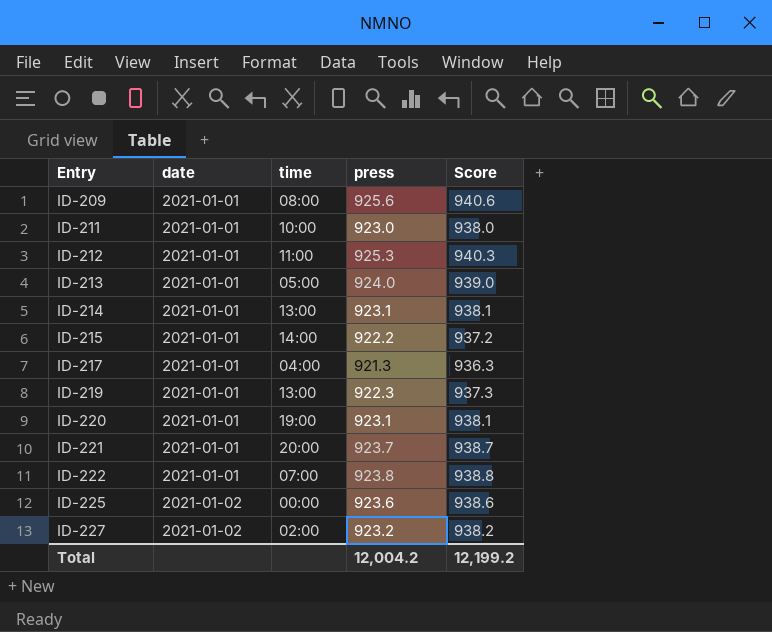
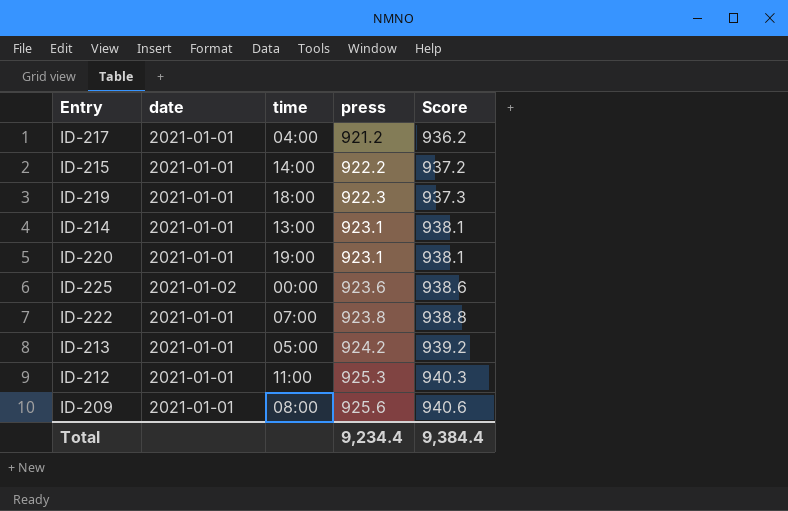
row order: Entry ascending -> press ascending
row ID-211: 2021-01-01 | 10:00 | 923.0 | 938.0 -> none
row ID-221: 2021-01-01 | 20:00 | 923.7 | 938.7 -> none
row ID-227: 2021-01-02 | 02:00 | 923.2 | 938.2 -> none
ID-217 | press: 921.3 -> 921.2
ID-217 | Score: 936.3 -> 936.2
ID-219 | time: 13:00 -> 18:00
ID-213 | press: 924.0 -> 924.2
ID-213 | Score: 939.0 -> 939.2
Total | press: 12,004.2 -> 9,234.4
Total | Score: 12,199.2 -> 9,384.4

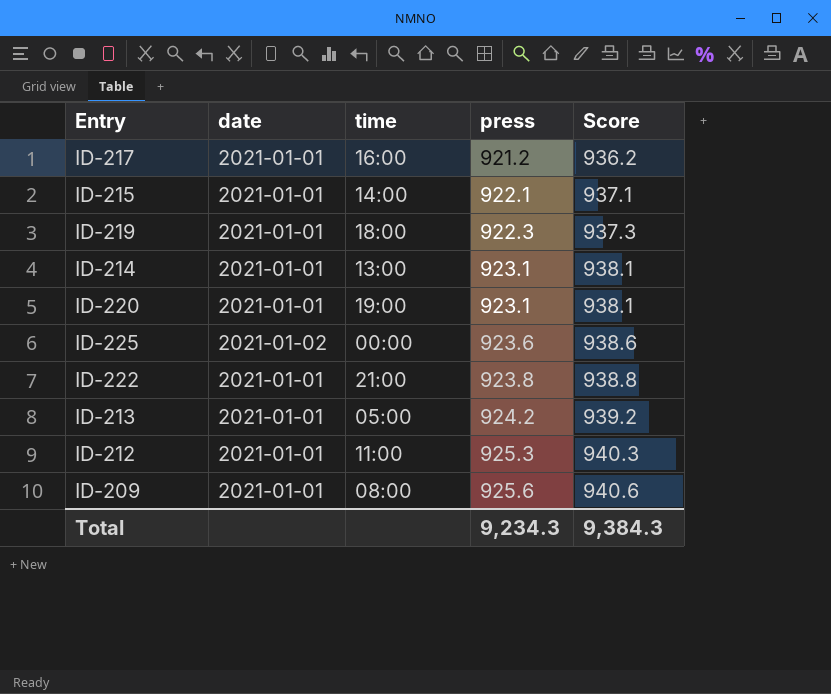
ID-217 | time: 04:00 -> 16:00
ID-215 | press: 922.2 -> 922.1
ID-215 | Score: 937.2 -> 937.1
ID-222 | time: 07:00 -> 21:00
Total | press: 9,234.4 -> 9,234.3
Total | Score: 9,384.4 -> 9,384.3

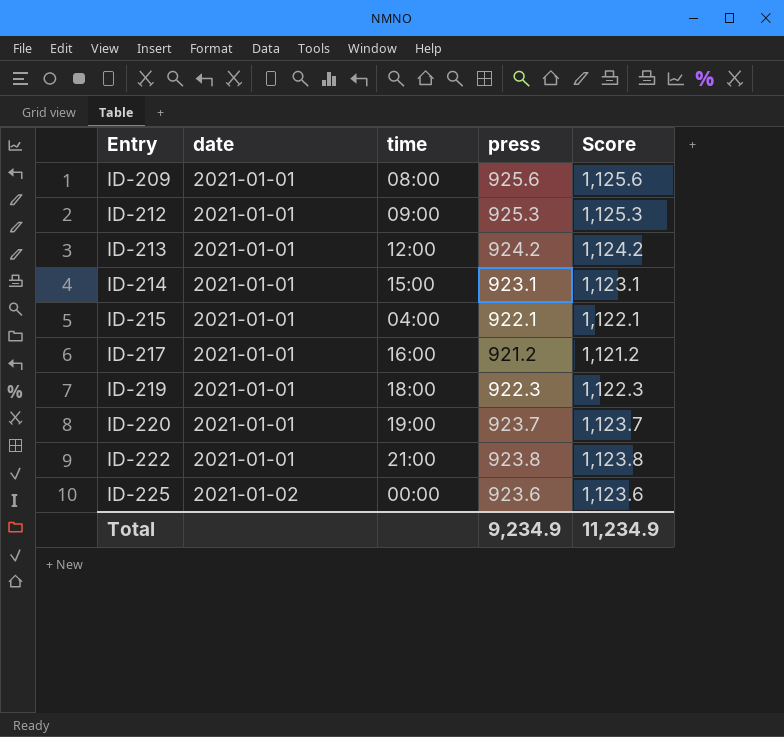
row order: press ascending -> Entry ascending
column Score | formula: [press] + 15 -> [press] + 200
ID-212 | time: 11:00 -> 09:00
ID-213 | time: 05:00 -> 12:00
ID-214 | time: 13:00 -> 15:00
ID-215 | time: 14:00 -> 04:00
ID-220 | press: 923.1 -> 923.7
Total | press: 9,234.3 -> 9,234.9
Total | Score: 9,384.3 -> 11,234.9

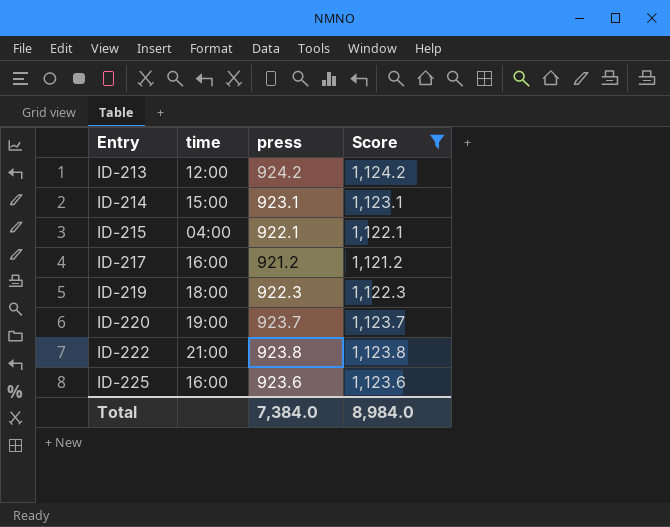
filter: none -> Score <= 1,124.2
column date | position: 2 -> none
ID-225 | time: 00:00 -> 16:00
Total | press: 9,234.9 -> 7,384.0
Total | Score: 11,234.9 -> 8,984.0

